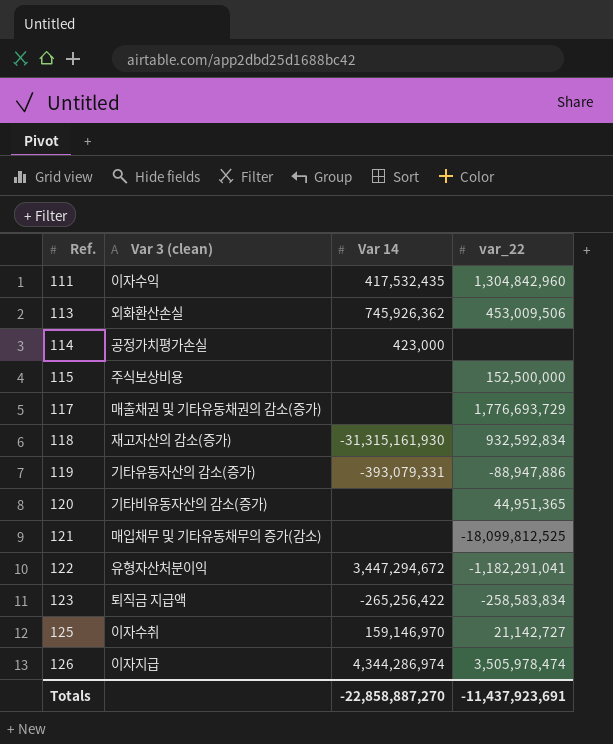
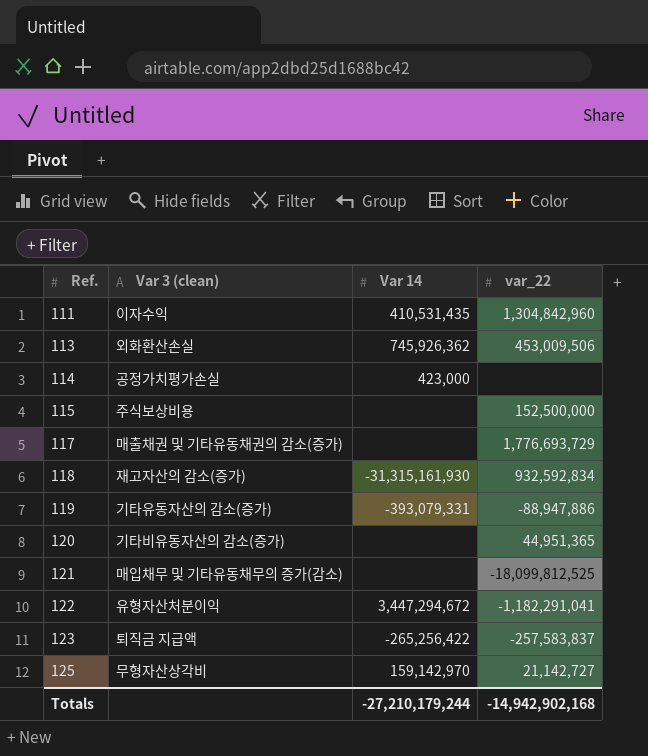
row 126: 이자지급 | 4,344,286,974 | 3,505,978,474 -> none
111 | Var 14: 417,532,435 -> 410,531,435
123 | var_22: -258,583,834 -> -257,583,837
125 | Var 3 (clean): 이자수취 -> 무형자산상각비
125 | Var 14: 159,146,970 -> 159,142,970
Totals | Var 14: -22,858,887,270 -> -27,210,179,244
Totals | var_22: -11,437,923,691 -> -14,942,902,168

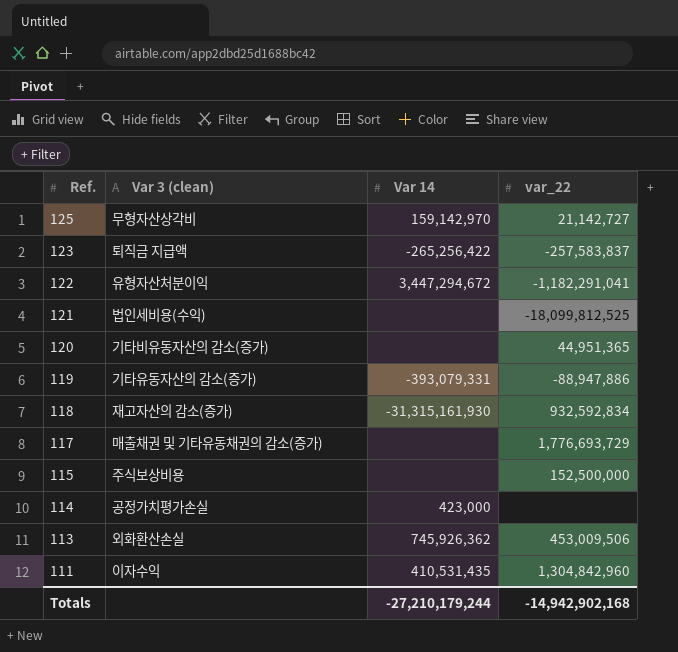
row order: Ref. ascending -> Ref. descending
121 | Var 3 (clean): 매입채무 및 기타유동채무의 증가(감소) -> 법인세비용(수익)

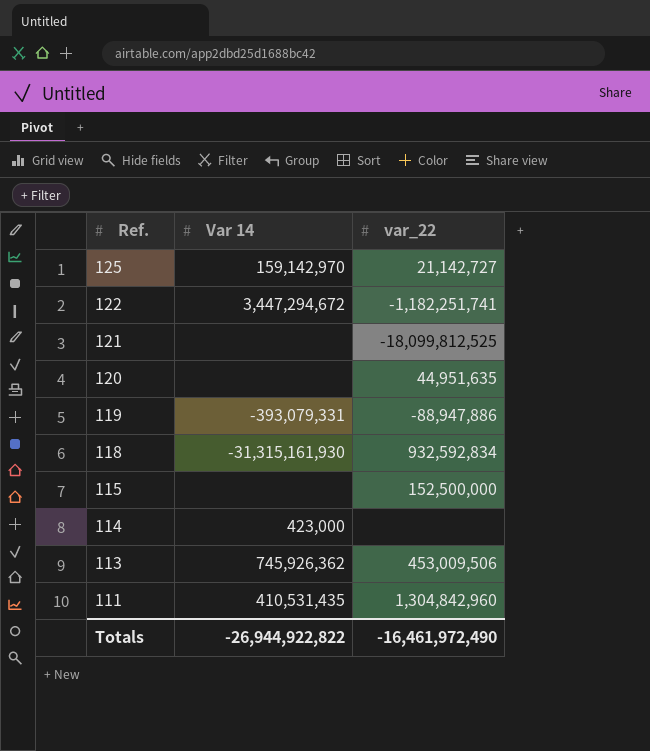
column Var 3 (clean) | position: 2 -> none
row 123: 퇴직금 지급액 | -265,256,422 | -257,583,837 -> none
row 117: 매출채권 및 기타유동채권의 감소(증가) | none | 1,776,693,729 -> none
122 | var_22: -1,182,291,041 -> -1,182,251,741
120 | var_22: 44,951,365 -> 44,951,635
Totals | Var 14: -27,210,179,244 -> -26,944,922,822
Totals | var_22: -14,942,902,168 -> -16,461,972,490

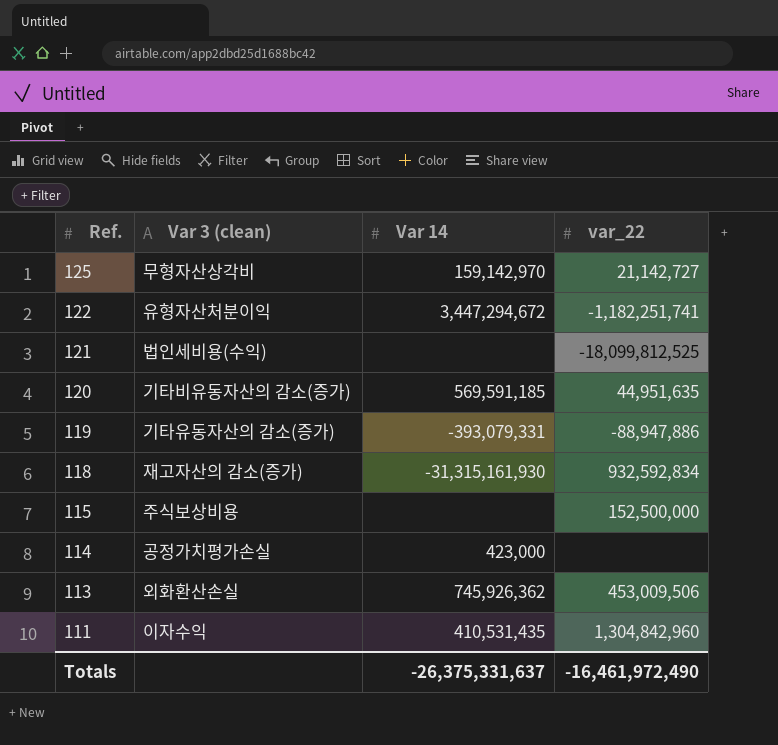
column Var 3 (clean) | position: none -> 2
120 | Var 14: none -> 569,591,185
Totals | Var 14: -26,944,922,822 -> -26,375,331,637

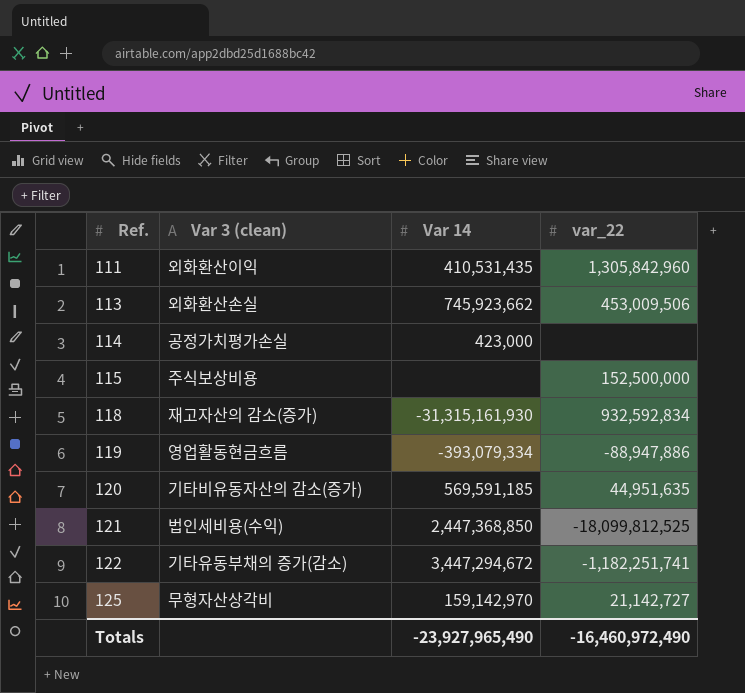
row order: Ref. descending -> Ref. ascending
111 | Var 3 (clean): 이자수익 -> 외화환산이익
111 | var_22: 1,304,842,960 -> 1,305,842,960
113 | Var 14: 745,926,362 -> 745,923,662
119 | Var 3 (clean): 기타유동자산의 감소(증가) -> 영업활동현금흐름
119 | Var 14: -393,079,331 -> -393,079,334
121 | Var 14: none -> 2,447,368,850
122 | Var 3 (clean): 유형자산처분이익 -> 기타유동부채의 증가(감소)
Totals | Var 14: -26,375,331,637 -> -23,927,965,490
Totals | var_22: -16,461,972,490 -> -16,460,972,490

